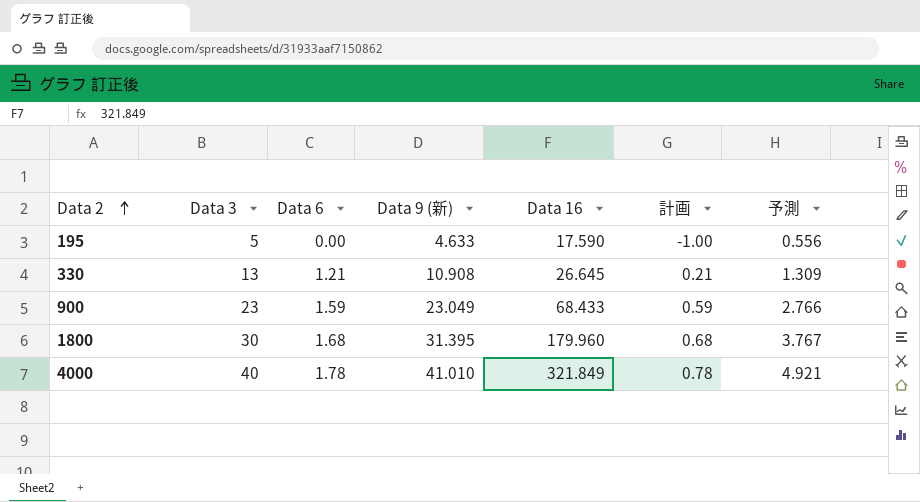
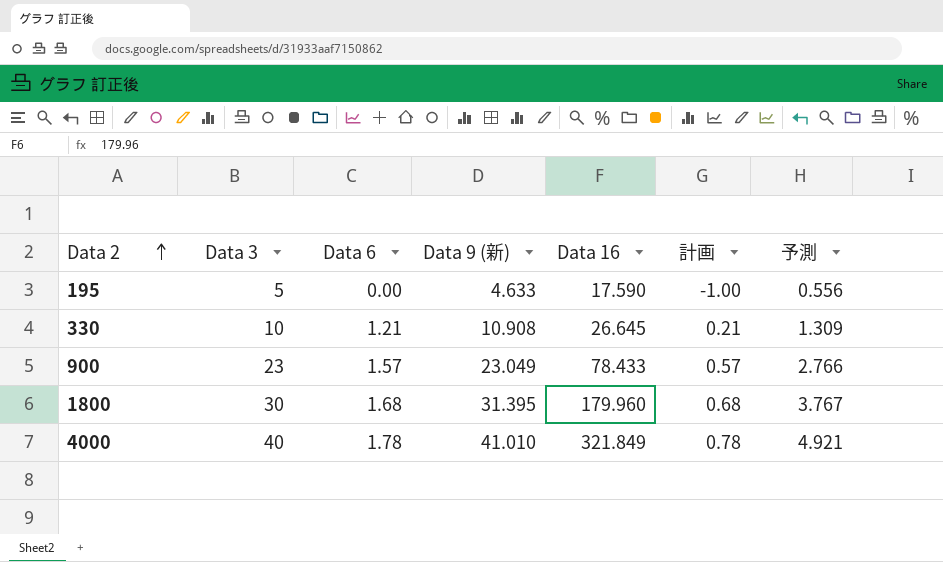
330 | Data 3: 13 -> 10
900 | Data 6: 1.59 -> 1.57
900 | Data 16: 68.433 -> 78.433
900 | 計画: 0.59 -> 0.57

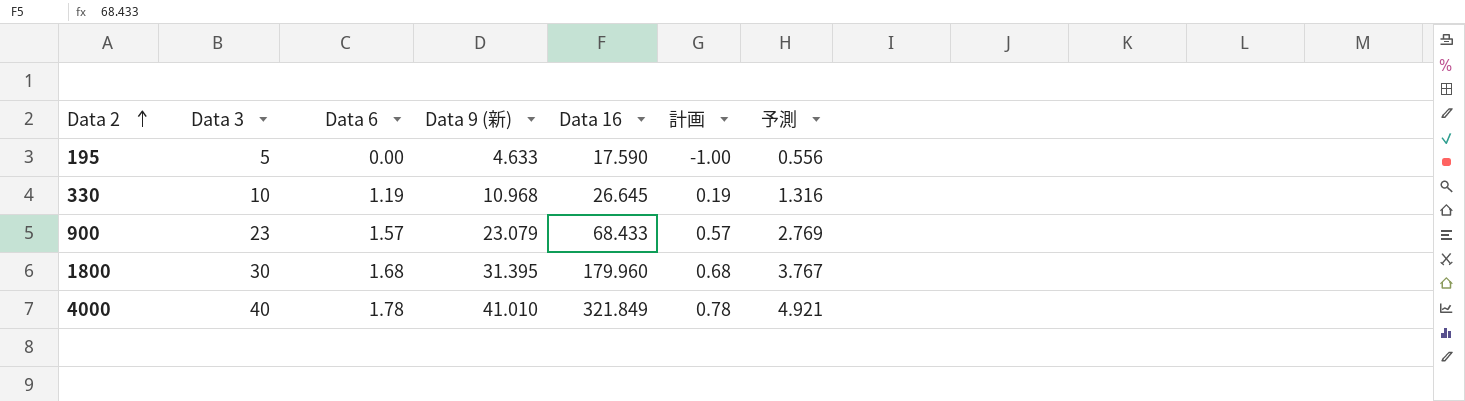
330 | Data 6: 1.21 -> 1.19
330 | Data 9 (新): 10.908 -> 10.968
330 | 計画: 0.21 -> 0.19
330 | 予測: 1.309 -> 1.316
900 | Data 9 (新): 23.049 -> 23.079
900 | Data 16: 78.433 -> 68.433
900 | 予測: 2.766 -> 2.769

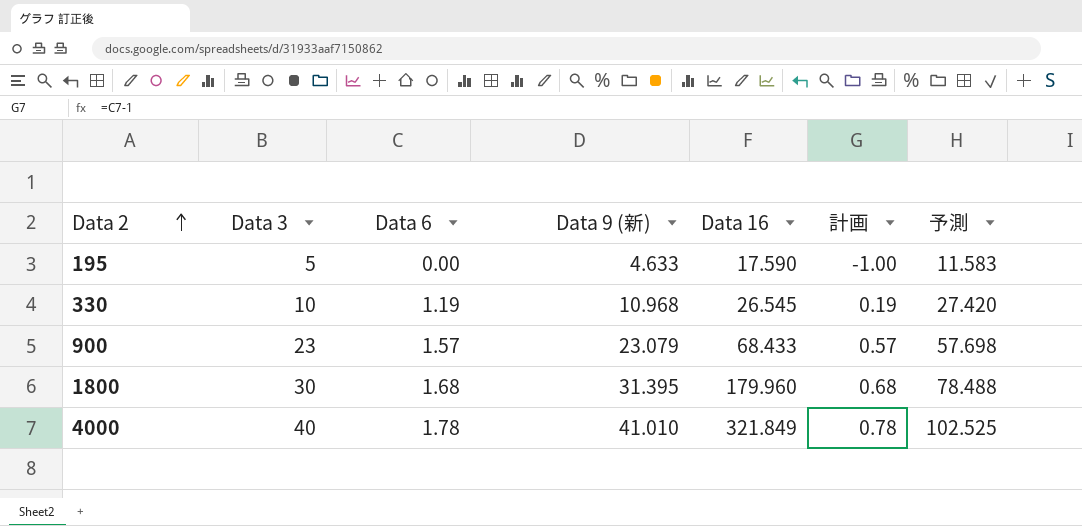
column 予測 | formula: [Data 9 (新)] * 0.12 -> [Data 9 (新)] * 2.5
330 | Data 16: 26.645 -> 26.545

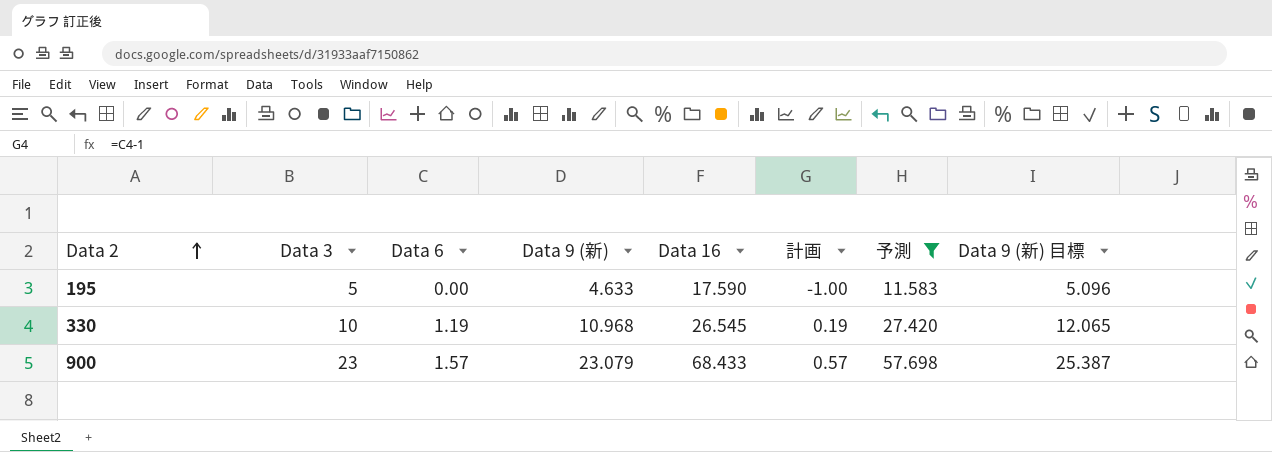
filter: none -> 予測 <= 57.698
column Data 9 (新) 目標 | formula: none -> [Data 9 (新)] * 1.1

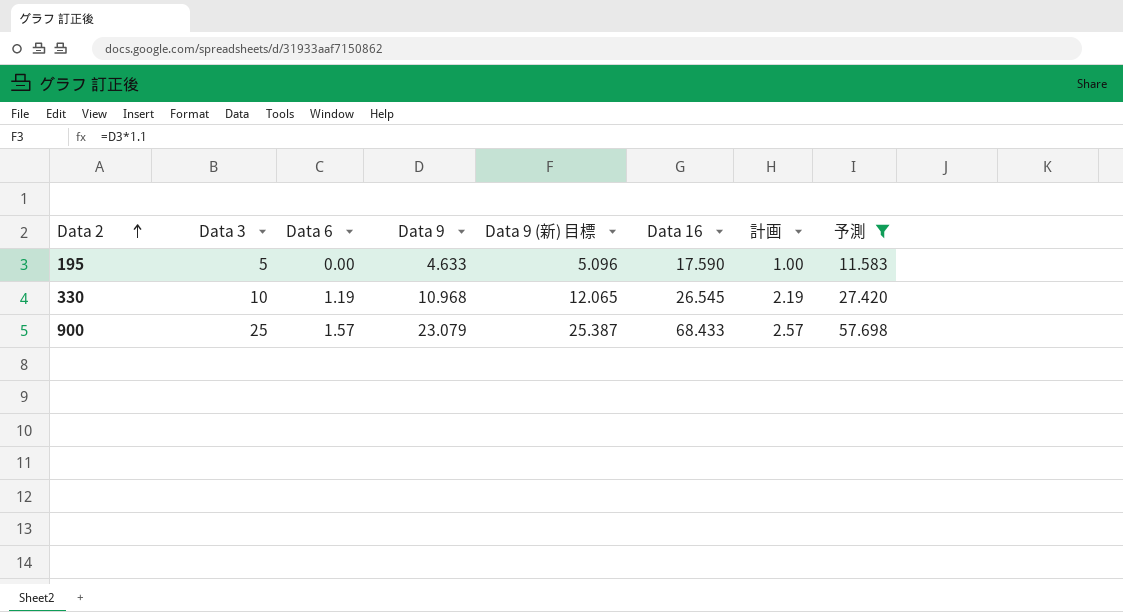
column name: Data 9 (新) -> Data 9
column Data 9 (新) 目標 | position: 8 -> 5
column 計画 | formula: [Data 6] - 1 -> [Data 6] + 1
900 | Data 3: 23 -> 25

